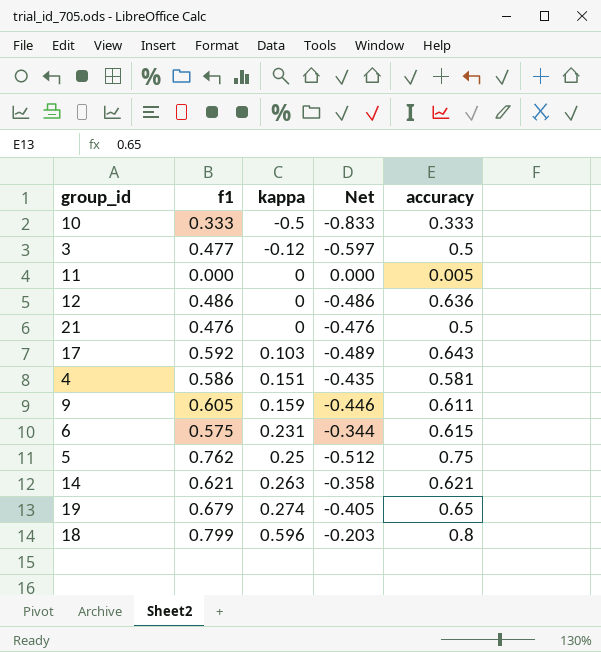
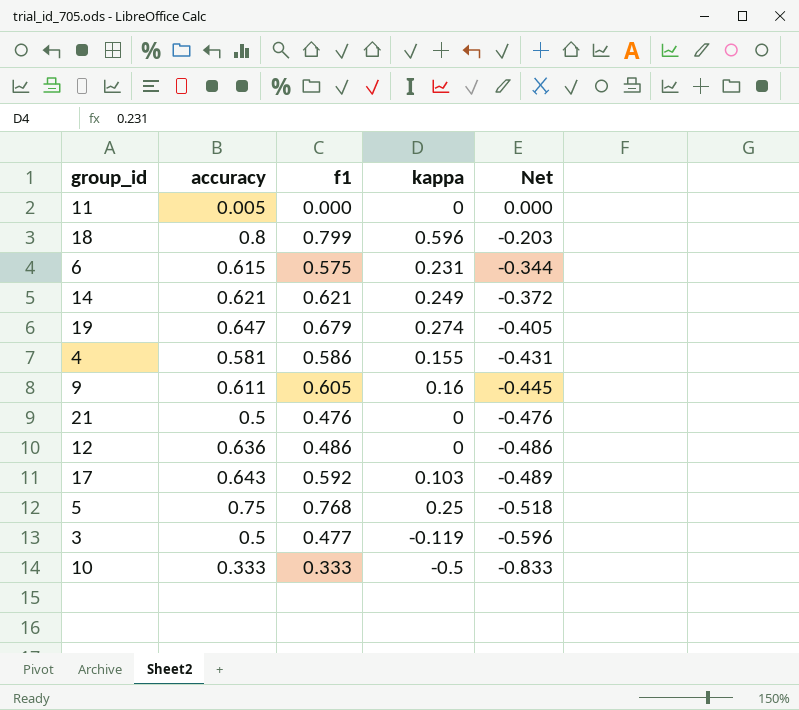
row order: kappa ascending -> Net descending
column accuracy | position: 5 -> 2
14 | kappa: 0.263 -> 0.249
14 | Net: -0.358 -> -0.372
19 | accuracy: 0.65 -> 0.647
4 | kappa: 0.151 -> 0.155
4 | Net: -0.435 -> -0.431
9 | kappa: 0.159 -> 0.16
9 | Net: -0.446 -> -0.445
5 | f1: 0.762 -> 0.768
5 | Net: -0.512 -> -0.518
3 | kappa: -0.12 -> -0.119
3 | Net: -0.597 -> -0.596

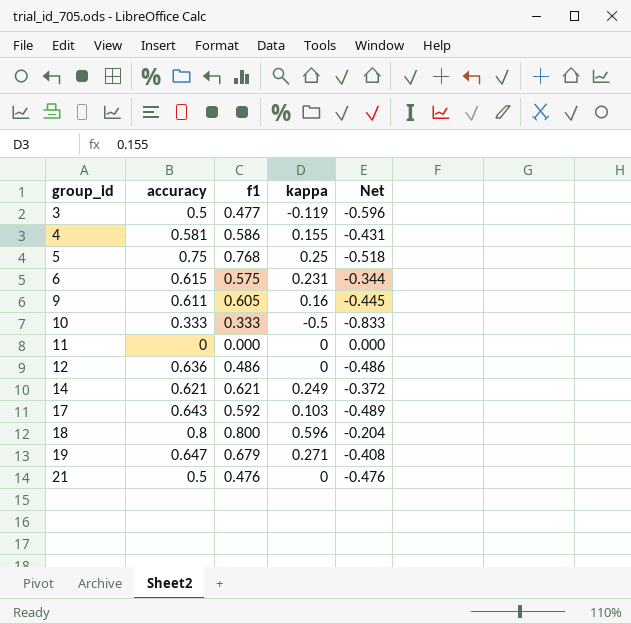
row order: Net descending -> group_id ascending
11 | accuracy: 0.005 -> 0
18 | f1: 0.799 -> 0.800
18 | Net: -0.203 -> -0.204
19 | kappa: 0.274 -> 0.271
19 | Net: -0.405 -> -0.408

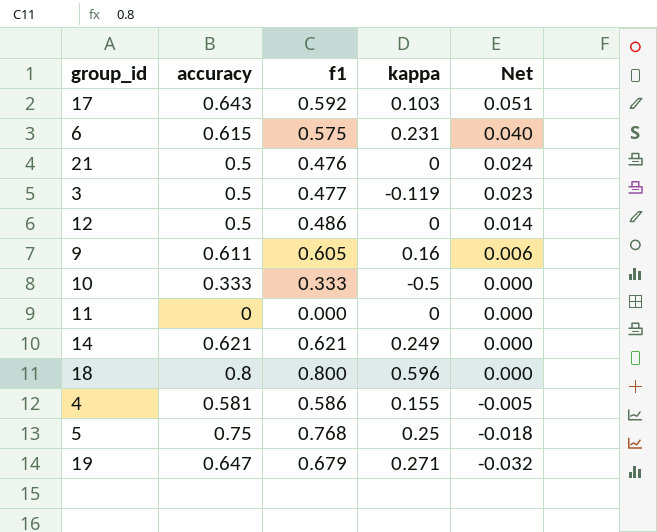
row order: group_id ascending -> Net descending
column Net | formula: [kappa] - [f1] -> [accuracy] - [f1]
12 | accuracy: 0.636 -> 0.5

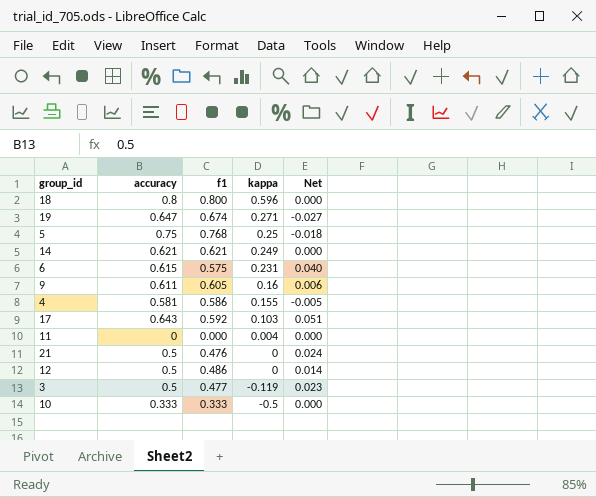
row order: Net descending -> kappa descending
19 | f1: 0.679 -> 0.674
19 | Net: -0.032 -> -0.027
11 | kappa: 0 -> 0.004

